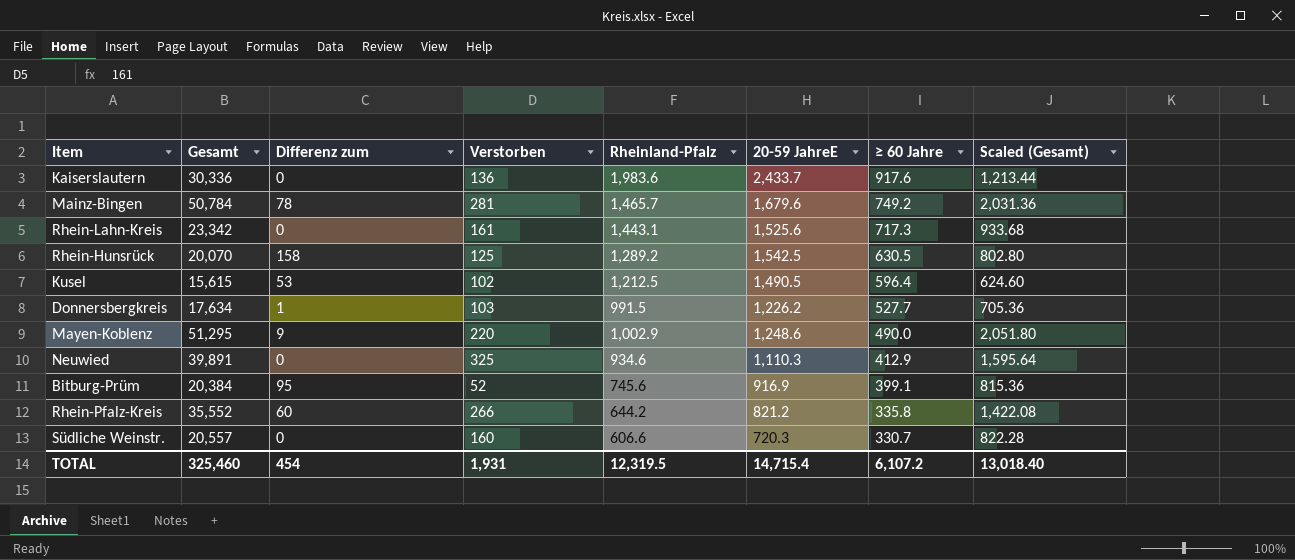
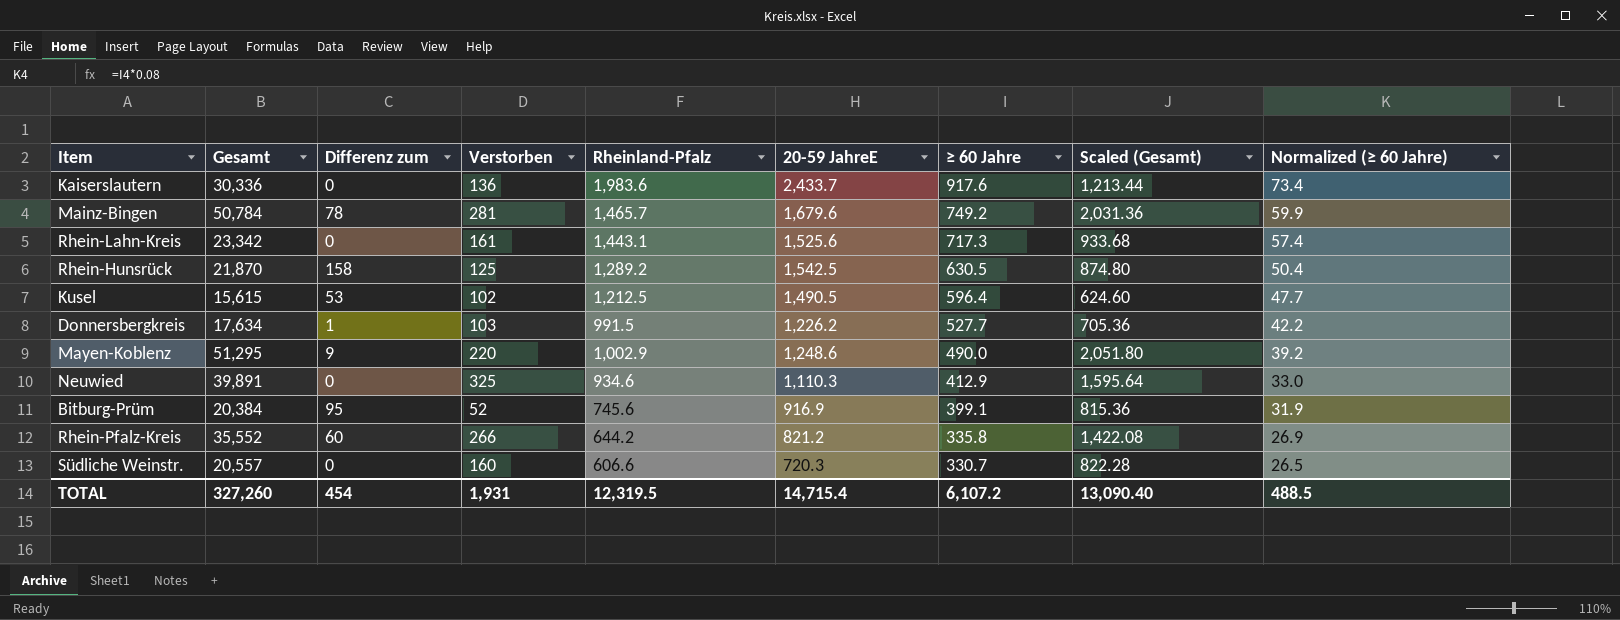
column Normalized (≥ 60 Jahre) | formula: none -> [≥ 60 Jahre] * 0.08
Rhein-Hunsrück | Gesamt: 20,070 -> 21,870
Rhein-Hunsrück | Scaled (Gesamt): 802.80 -> 874.80
TOTAL | Gesamt: 325,460 -> 327,260
TOTAL | Scaled (Gesamt): 13,018.40 -> 13,090.40

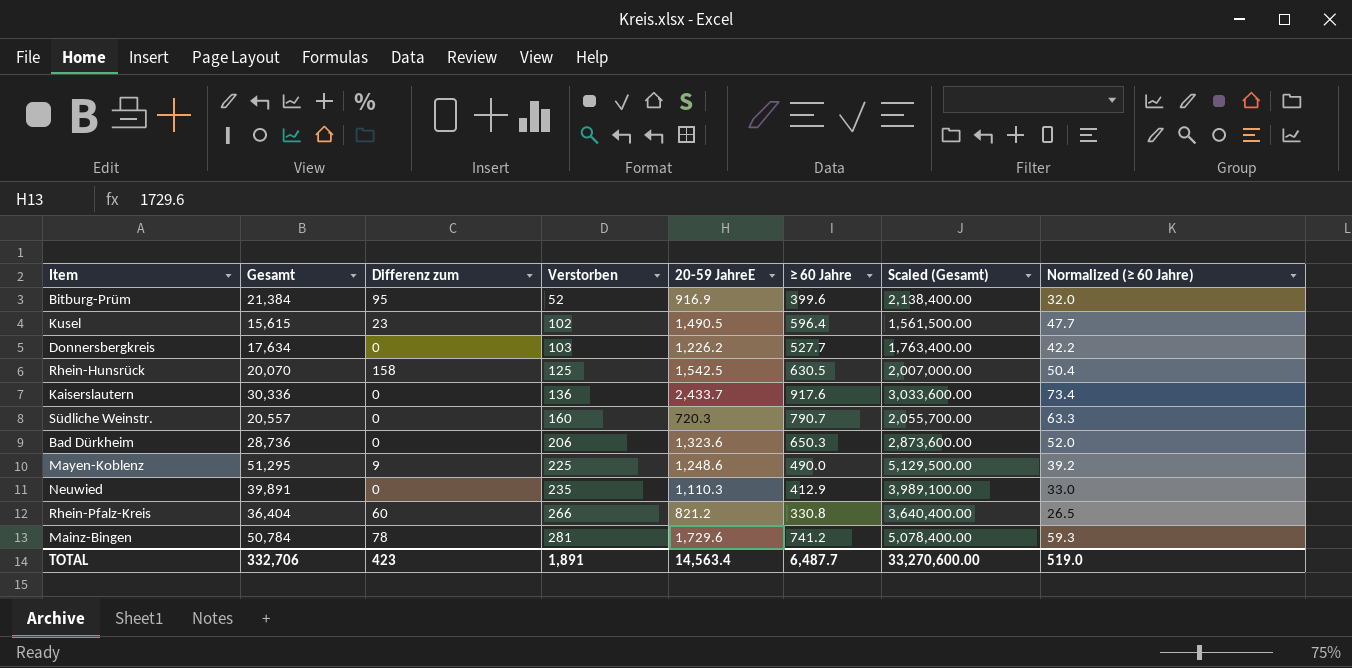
row order: ≥ 60 Jahre descending -> Verstorben ascending
column Rheinland-Pfalz | position: 5 -> none
column Scaled (Gesamt) | formula: [Gesamt] * 0.04 -> [Gesamt] * 100
row Rhein-Lahn-Kreis: 23,342 | 0 | 161 | 1,443.1 | 1,525.6 | 717.3 | 933.68 | 57.4 -> none
Bitburg-Prüm | Gesamt: 20,384 -> 21,384
Bitburg-Prüm | ≥ 60 Jahre: 399.1 -> 399.6
Bitburg-Prüm | Normalized (≥ 60 Jahre): 31.9 -> 32.0
Kusel | Differenz zum: 53 -> 23
Donnersbergkreis | Differenz zum: 1 -> 0
Rhein-Hunsrück | Gesamt: 21,870 -> 20,070
Südliche Weinstr. | ≥ 60 Jahre: 330.7 -> 790.7
Südliche Weinstr. | Normalized (≥ 60 Jahre): 26.5 -> 63.3
row Bad Dürkheim: none -> 28,736 | 0 | 206 | 1,323.6 | 650.3 | 2,873,600.00 | 52.0
Mayen-Koblenz | Verstorben: 220 -> 225
Neuwied | Verstorben: 325 -> 235
Rhein-Pfalz-Kreis | Gesamt: 35,552 -> 36,404
Rhein-Pfalz-Kreis | ≥ 60 Jahre: 335.8 -> 330.8
Rhein-Pfalz-Kreis | Normalized (≥ 60 Jahre): 26.9 -> 26.5
Mainz-Bingen | 20-59 JahreE: 1,679.6 -> 1,729.6
Mainz-Bingen | ≥ 60 Jahre: 749.2 -> 741.2
Mainz-Bingen | Normalized (≥ 60 Jahre): 59.9 -> 59.3
TOTAL | Gesamt: 327,260 -> 332,706
TOTAL | Differenz zum: 454 -> 423
TOTAL | Verstorben: 1,931 -> 1,891
TOTAL | 20-59 JahreE: 14,715.4 -> 14,563.4
TOTAL | ≥ 60 Jahre: 6,107.2 -> 6,487.7
TOTAL | Scaled (Gesamt): 13,090.40 -> 33,270,600.00
TOTAL | Normalized (≥ 60 Jahre): 488.5 -> 519.0

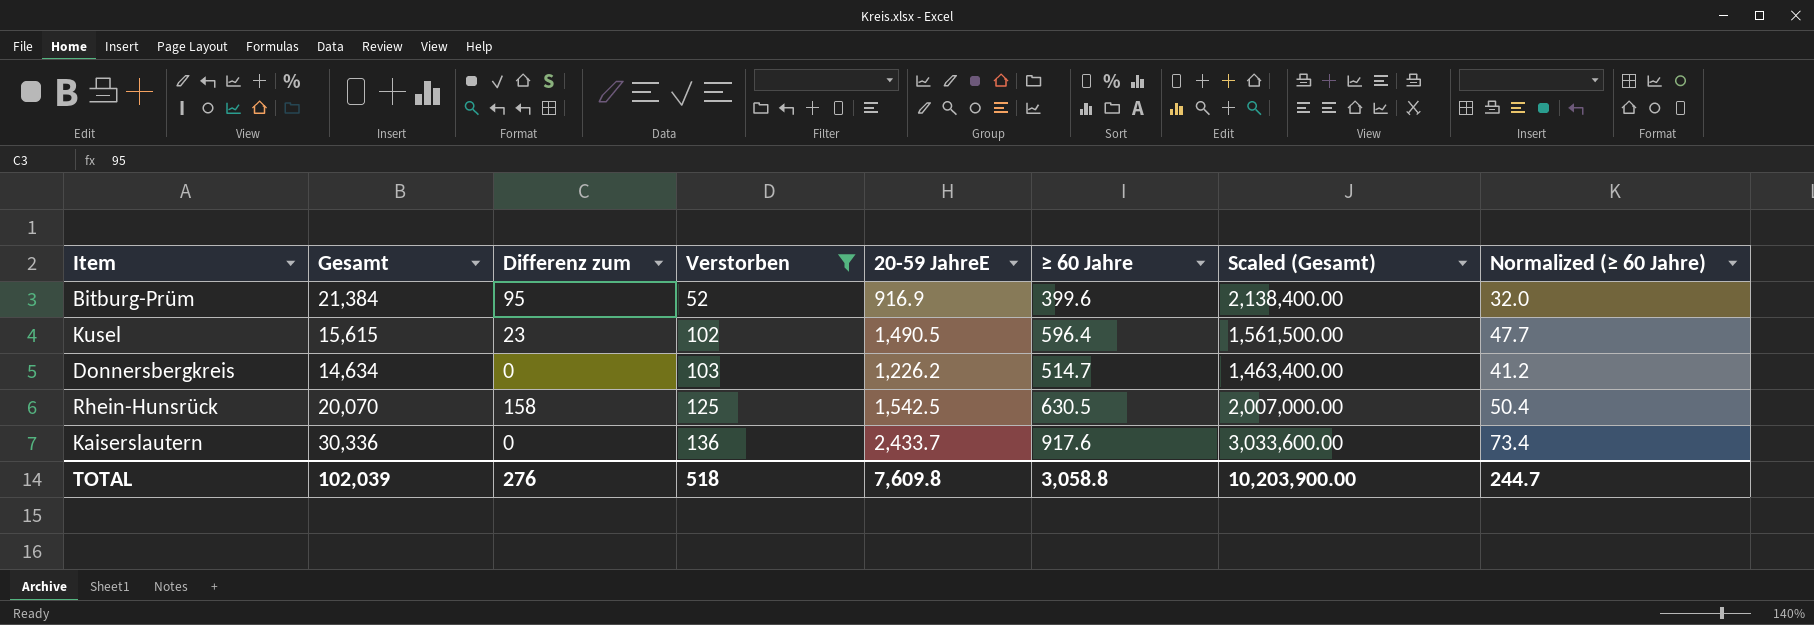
filter: none -> Verstorben <= 136
Donnersbergkreis | Gesamt: 17,634 -> 14,634
Donnersbergkreis | ≥ 60 Jahre: 527.7 -> 514.7
Donnersbergkreis | Scaled (Gesamt): 1,763,400.00 -> 1,463,400.00
Donnersbergkreis | Normalized (≥ 60 Jahre): 42.2 -> 41.2
TOTAL | Gesamt: 332,706 -> 102,039
TOTAL | Differenz zum: 423 -> 276
TOTAL | Verstorben: 1,891 -> 518
TOTAL | 20-59 JahreE: 14,563.4 -> 7,609.8
TOTAL | ≥ 60 Jahre: 6,487.7 -> 3,058.8
TOTAL | Scaled (Gesamt): 33,270,600.00 -> 10,203,900.00
TOTAL | Normalized (≥ 60 Jahre): 519.0 -> 244.7

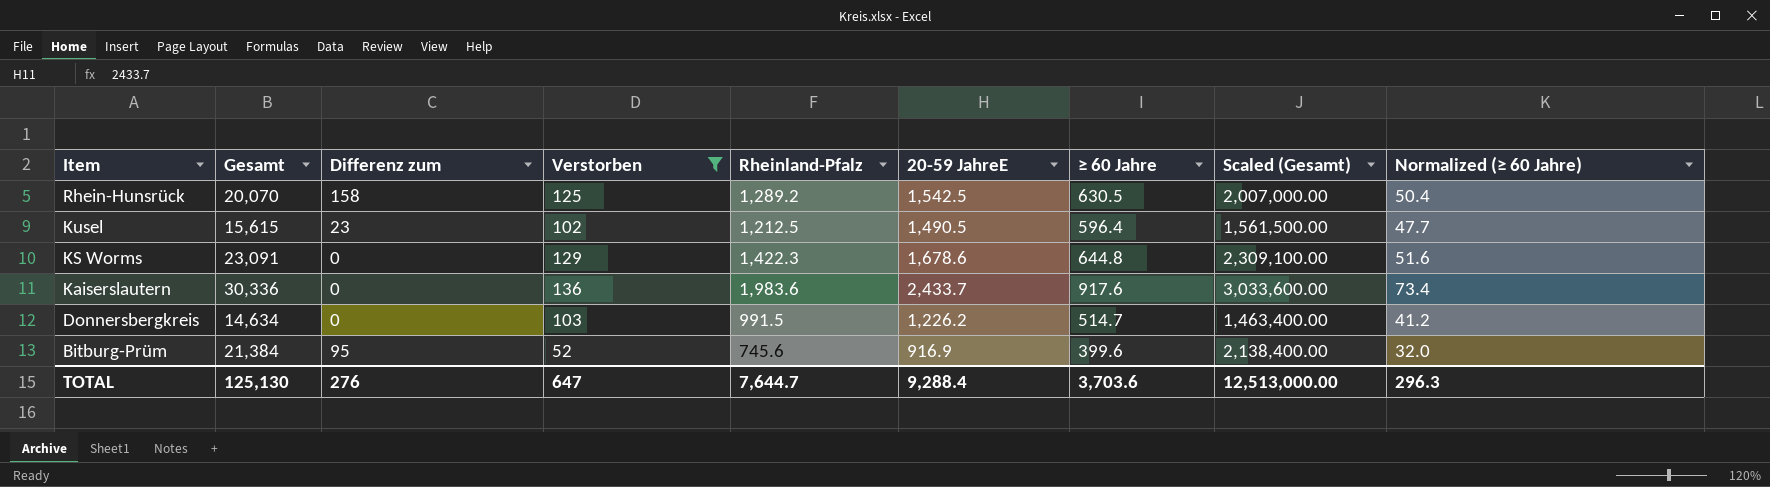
row order: Verstorben ascending -> Item descending
column Rheinland-Pfalz | position: none -> 5
row KS Worms: none -> 23,091 | 0 | 129 | 1,422.3 | 1,678.6 | 644.8 | 2,309,100.00 | 51.6
TOTAL | Gesamt: 102,039 -> 125,130
TOTAL | Verstorben: 518 -> 647
TOTAL | 20-59 JahreE: 7,609.8 -> 9,288.4
TOTAL | ≥ 60 Jahre: 3,058.8 -> 3,703.6
TOTAL | Scaled (Gesamt): 10,203,900.00 -> 12,513,000.00
TOTAL | Normalized (≥ 60 Jahre): 244.7 -> 296.3

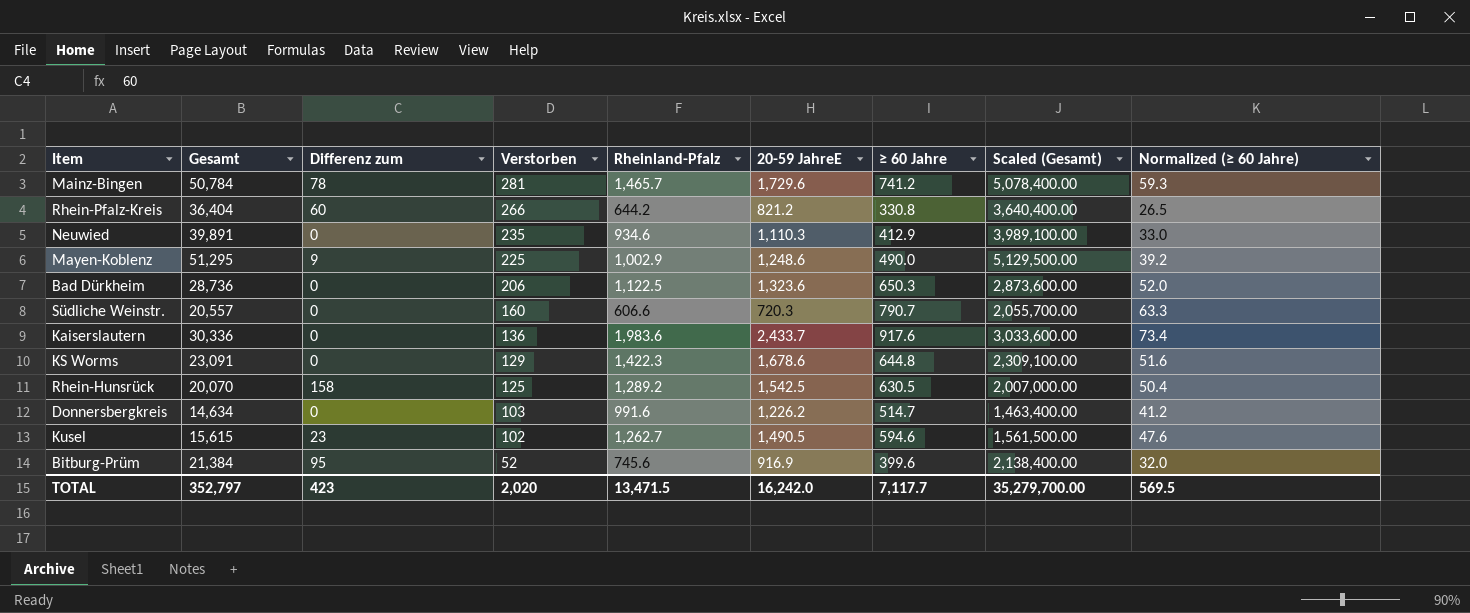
filter: Verstorben <= 136 -> none
row order: Item descending -> Verstorben descending
Donnersbergkreis | Rheinland-Pfalz: 991.5 -> 991.6
Kusel | Rheinland-Pfalz: 1,212.5 -> 1,262.7
Kusel | ≥ 60 Jahre: 596.4 -> 594.6
Kusel | Normalized (≥ 60 Jahre): 47.7 -> 47.6
TOTAL | Gesamt: 125,130 -> 352,797
TOTAL | Differenz zum: 276 -> 423
TOTAL | Verstorben: 647 -> 2,020
TOTAL | Rheinland-Pfalz: 7,644.7 -> 13,471.5
TOTAL | 20-59 JahreE: 9,288.4 -> 16,242.0
TOTAL | ≥ 60 Jahre: 3,703.6 -> 7,117.7
TOTAL | Scaled (Gesamt): 12,513,000.00 -> 35,279,700.00
TOTAL | Normalized (≥ 60 Jahre): 296.3 -> 569.5

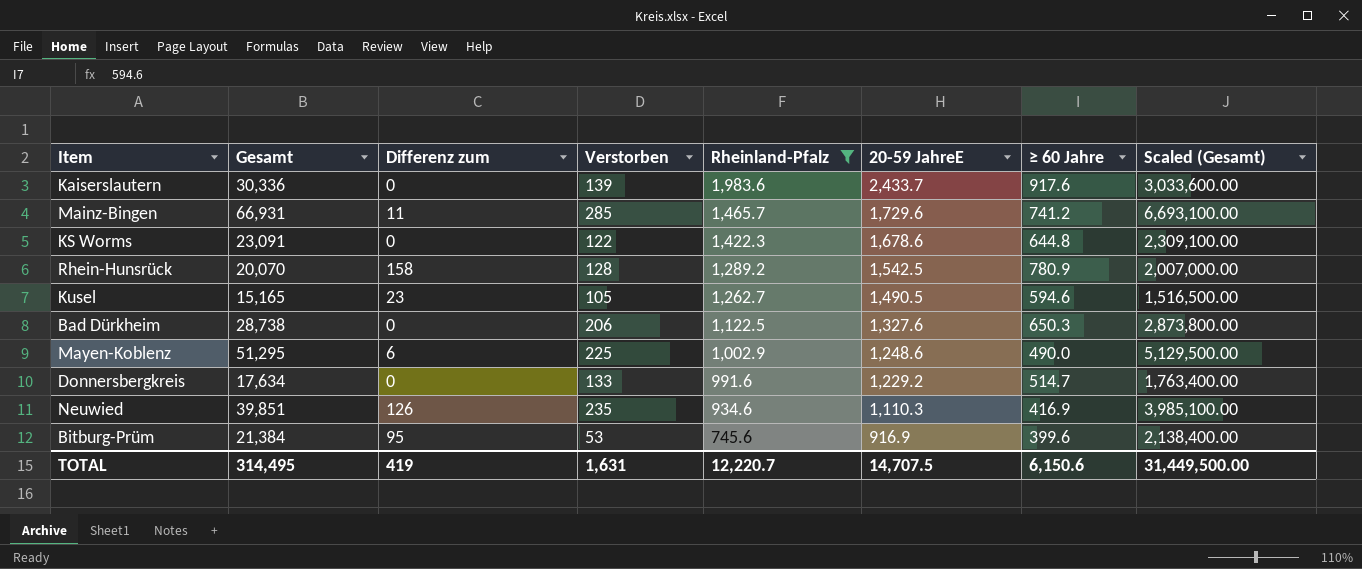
filter: none -> Rheinland-Pfalz >= 745.6
row order: Verstorben descending -> Rheinland-Pfalz descending
column Normalized (≥ 60 Jahre) | formula: [≥ 60 Jahre] * 0.08 -> none
Kaiserslautern | Verstorben: 136 -> 139
Mainz-Bingen | Gesamt: 50,784 -> 66,931
Mainz-Bingen | Differenz zum: 78 -> 11
Mainz-Bingen | Verstorben: 281 -> 285
Mainz-Bingen | Scaled (Gesamt): 5,078,400.00 -> 6,693,100.00
KS Worms | Verstorben: 129 -> 122
Rhein-Hunsrück | Verstorben: 125 -> 128
Rhein-Hunsrück | ≥ 60 Jahre: 630.5 -> 780.9
Kusel | Gesamt: 15,615 -> 15,165
Kusel | Verstorben: 102 -> 105
Kusel | Scaled (Gesamt): 1,561,500.00 -> 1,516,500.00
Bad Dürkheim | Gesamt: 28,736 -> 28,738
Bad Dürkheim | 20-59 JahreE: 1,323.6 -> 1,327.6
Bad Dürkheim | Scaled (Gesamt): 2,873,600.00 -> 2,873,800.00
Mayen-Koblenz | Differenz zum: 9 -> 6
Donnersbergkreis | Gesamt: 14,634 -> 17,634
Donnersbergkreis | Verstorben: 103 -> 133
Donnersbergkreis | 20-59 JahreE: 1,226.2 -> 1,229.2
Donnersbergkreis | Scaled (Gesamt): 1,463,400.00 -> 1,763,400.00
Neuwied | Gesamt: 39,891 -> 39,851
Neuwied | Differenz zum: 0 -> 126
Neuwied | ≥ 60 Jahre: 412.9 -> 416.9
Neuwied | Scaled (Gesamt): 3,989,100.00 -> 3,985,100.00
Bitburg-Prüm | Verstorben: 52 -> 53
TOTAL | Gesamt: 352,797 -> 314,495
TOTAL | Differenz zum: 423 -> 419
TOTAL | Verstorben: 2,020 -> 1,631
TOTAL | Rheinland-Pfalz: 13,471.5 -> 12,220.7
TOTAL | 20-59 JahreE: 16,242.0 -> 14,707.5
TOTAL | ≥ 60 Jahre: 7,117.7 -> 6,150.6
TOTAL | Scaled (Gesamt): 35,279,700.00 -> 31,449,500.00

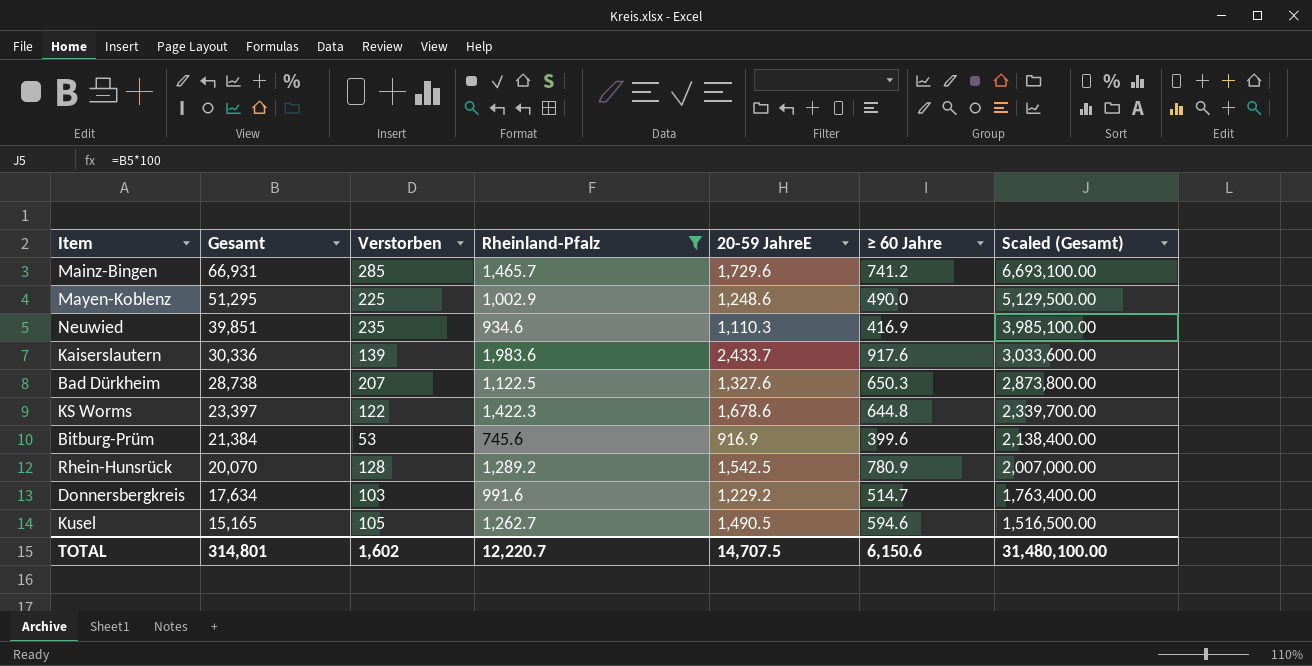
row order: Rheinland-Pfalz descending -> Gesamt descending
column Differenz zum | position: 3 -> none
Bad Dürkheim | Verstorben: 206 -> 207
KS Worms | Gesamt: 23,091 -> 23,397
KS Worms | Scaled (Gesamt): 2,309,100.00 -> 2,339,700.00
Donnersbergkreis | Verstorben: 133 -> 103
TOTAL | Gesamt: 314,495 -> 314,801
TOTAL | Verstorben: 1,631 -> 1,602
TOTAL | Scaled (Gesamt): 31,449,500.00 -> 31,480,100.00

